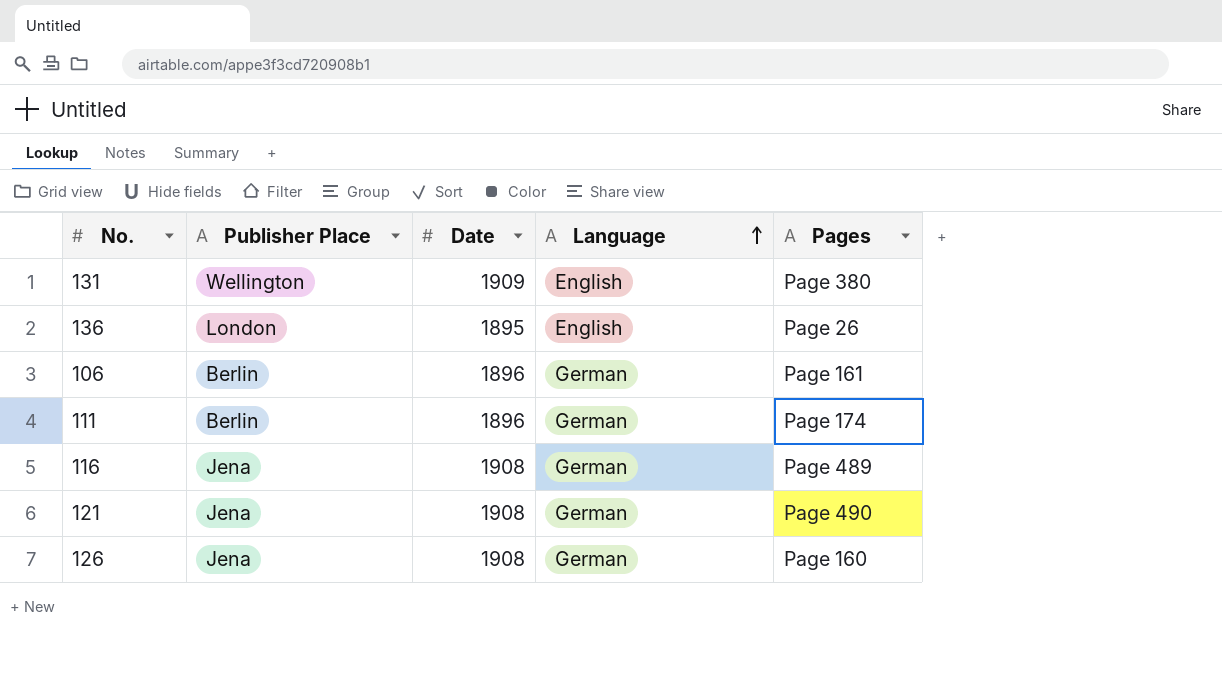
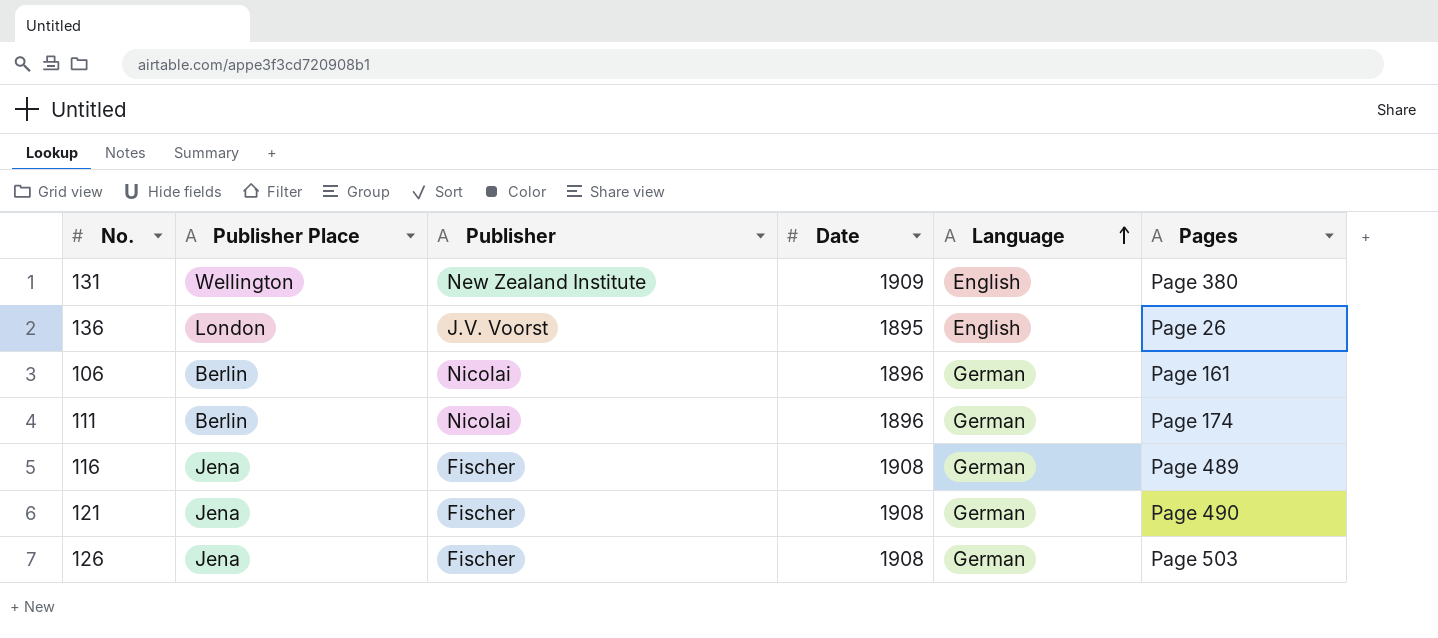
column Publisher | position: none -> 3
126 | Pages: Page 160 -> Page 503

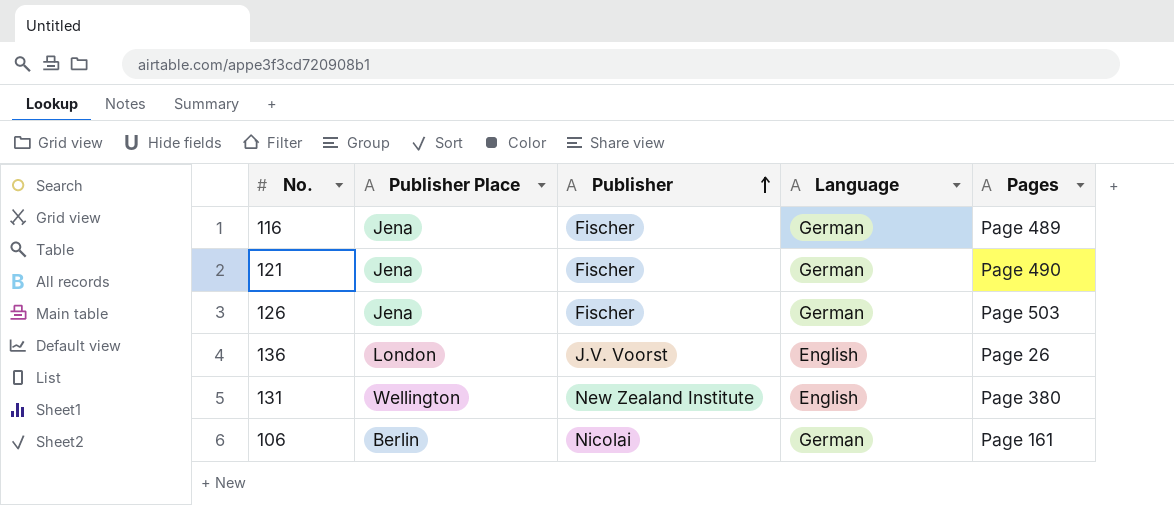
row order: Language ascending -> Publisher ascending
column Date | position: 4 -> none
row 111: Berlin | Nicolai | 1896 | German | Page 174 -> none

